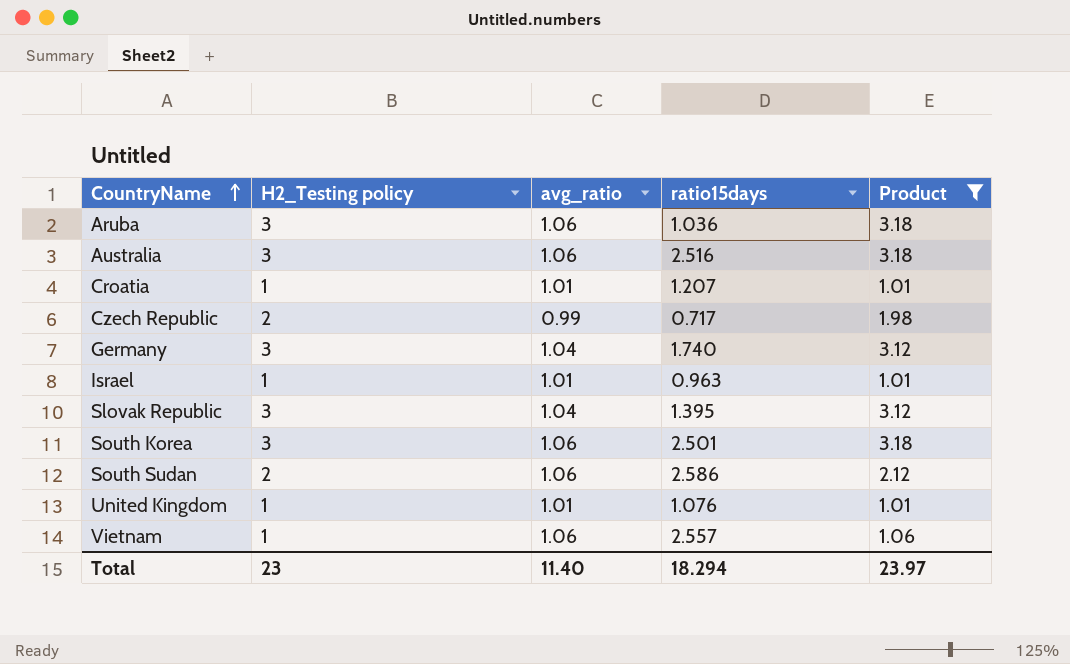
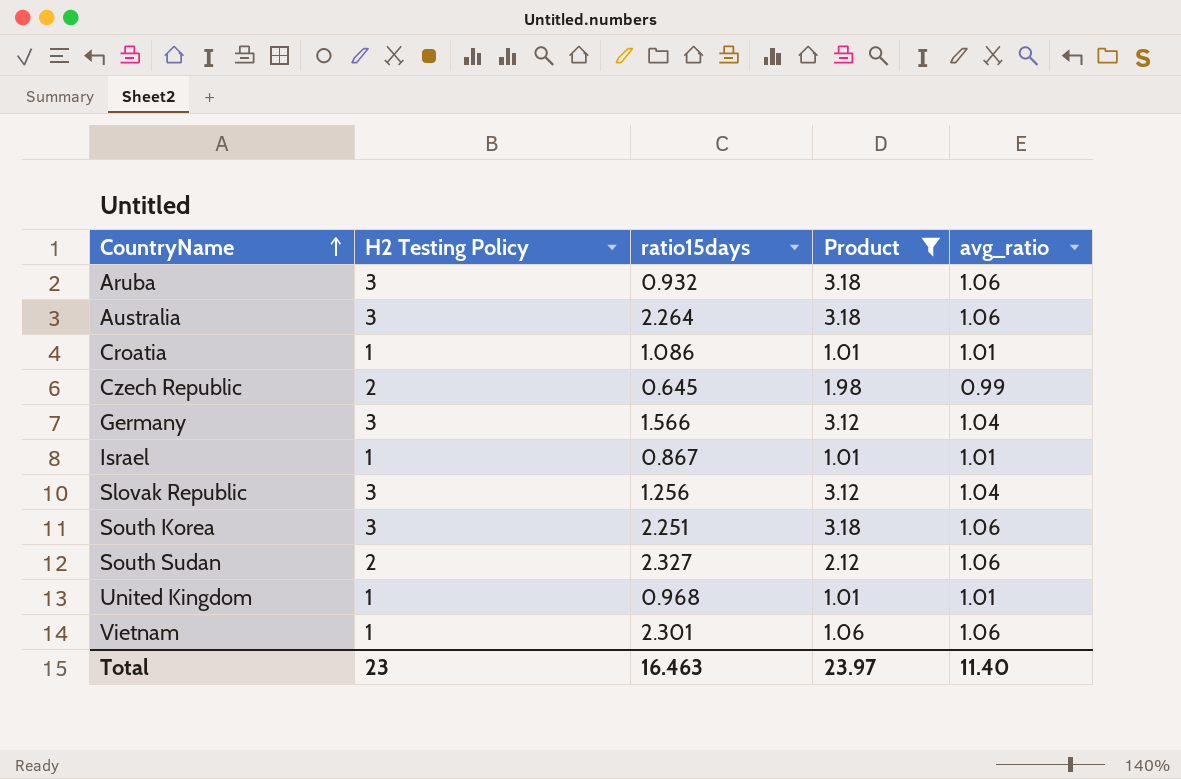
column name: H2_Testing policy -> H2 Testing Policy
column avg_ratio | position: 3 -> 5
Aruba | ratio15days: 1.036 -> 0.932
Australia | ratio15days: 2.516 -> 2.264
Croatia | ratio15days: 1.207 -> 1.086
Czech Republic | ratio15days: 0.717 -> 0.645
Germany | ratio15days: 1.740 -> 1.566
Israel | ratio15days: 0.963 -> 0.867
Slovak Republic | ratio15days: 1.395 -> 1.256
South Korea | ratio15days: 2.501 -> 2.251
South Sudan | ratio15days: 2.586 -> 2.327
United Kingdom | ratio15days: 1.076 -> 0.968
Vietnam | ratio15days: 2.557 -> 2.301
Total | ratio15days: 18.294 -> 16.463

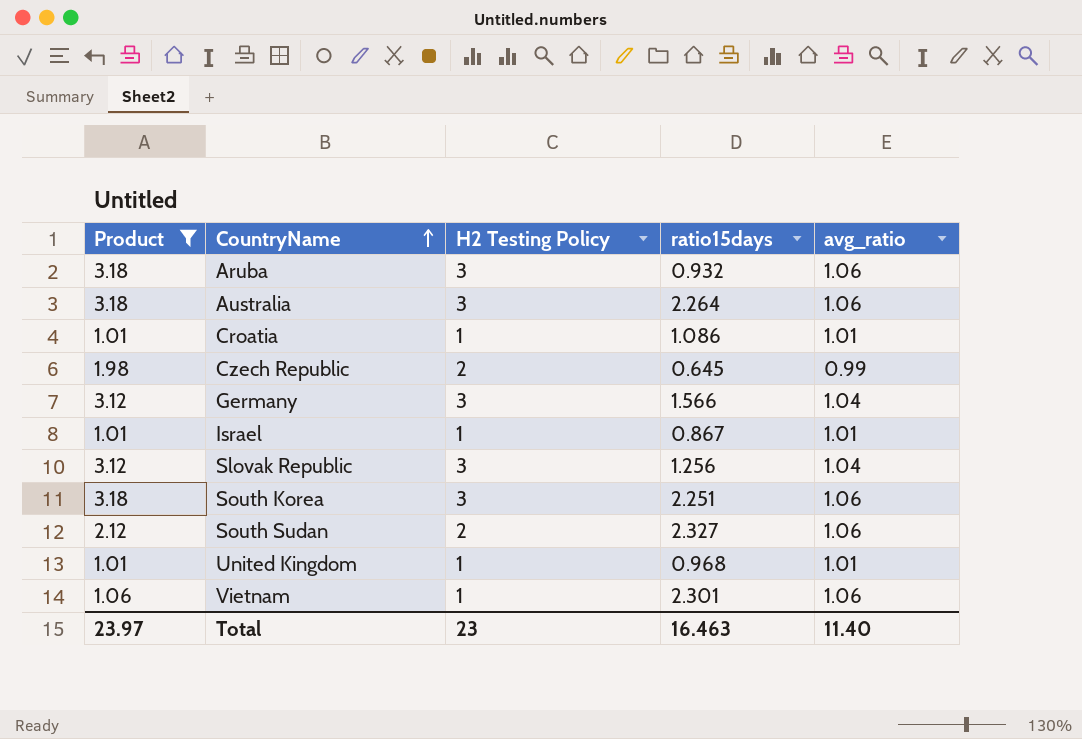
column Product | position: 4 -> 1

